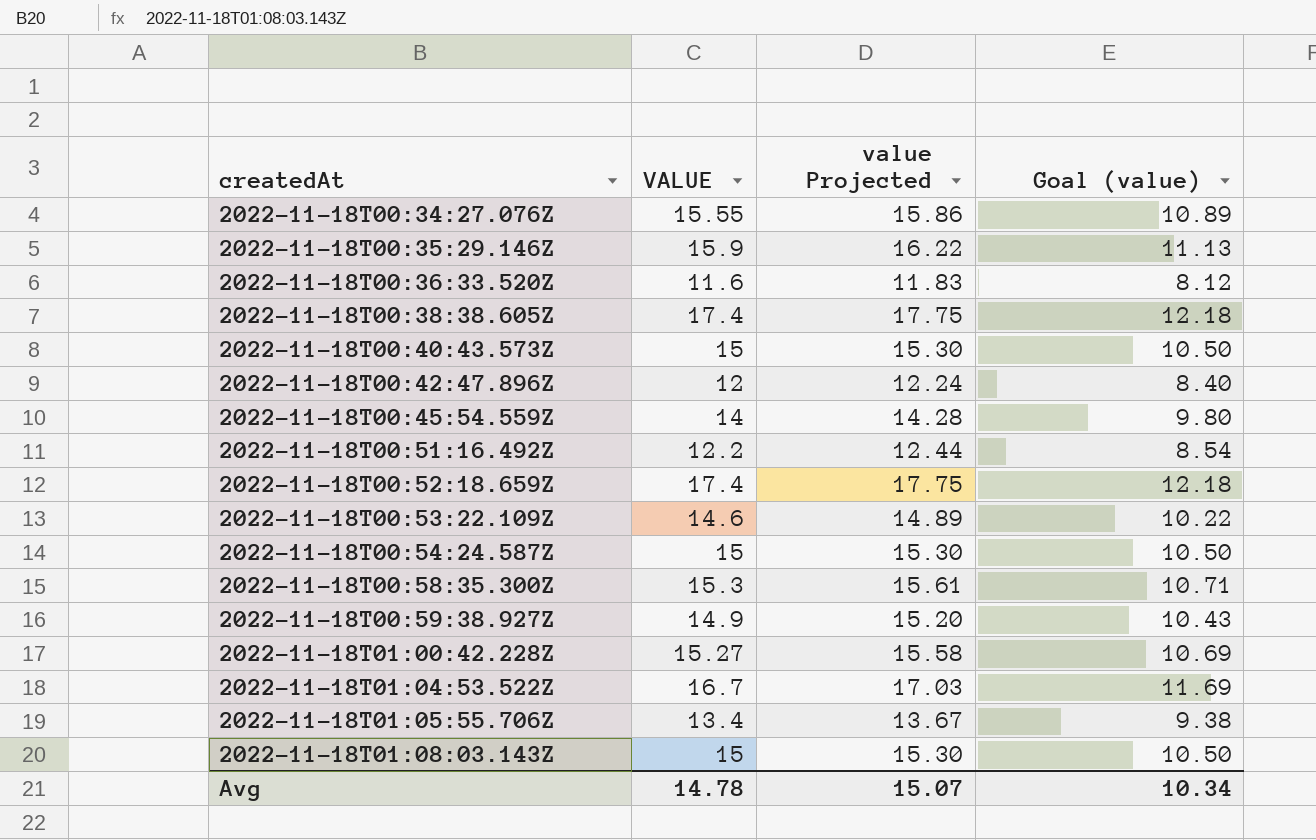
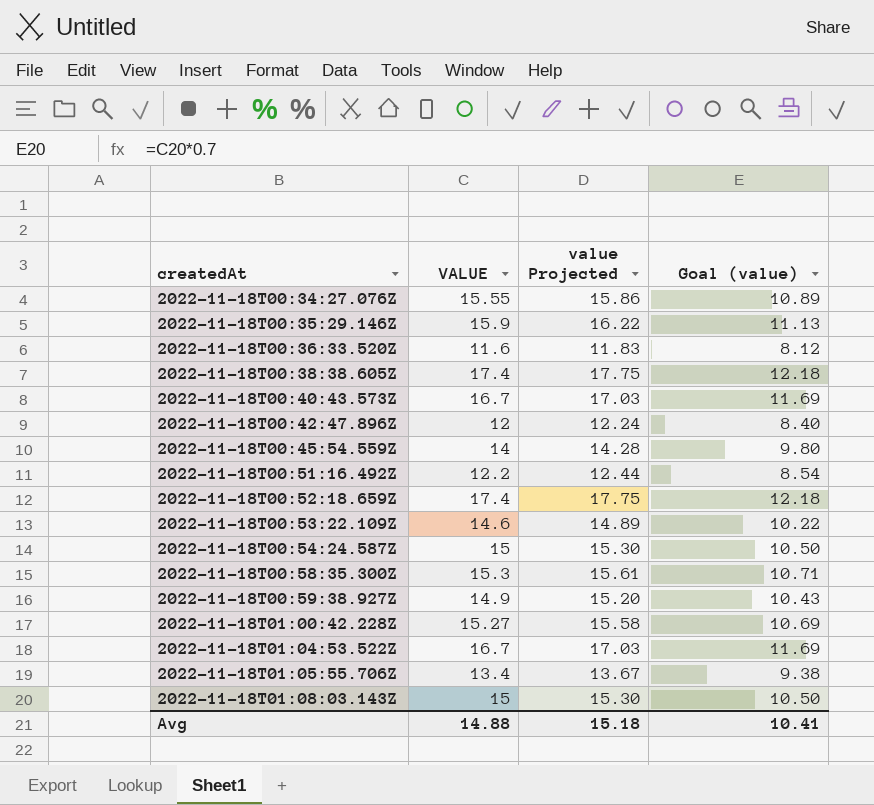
2022-11-18T00:40:43.573Z | VALUE: 15 -> 16.7
2022-11-18T00:40:43.573Z | value Projected: 15.30 -> 17.03
2022-11-18T00:40:43.573Z | Goal (value): 10.50 -> 11.69
Avg | VALUE: 14.78 -> 14.88
Avg | value Projected: 15.07 -> 15.18
Avg | Goal (value): 10.34 -> 10.41

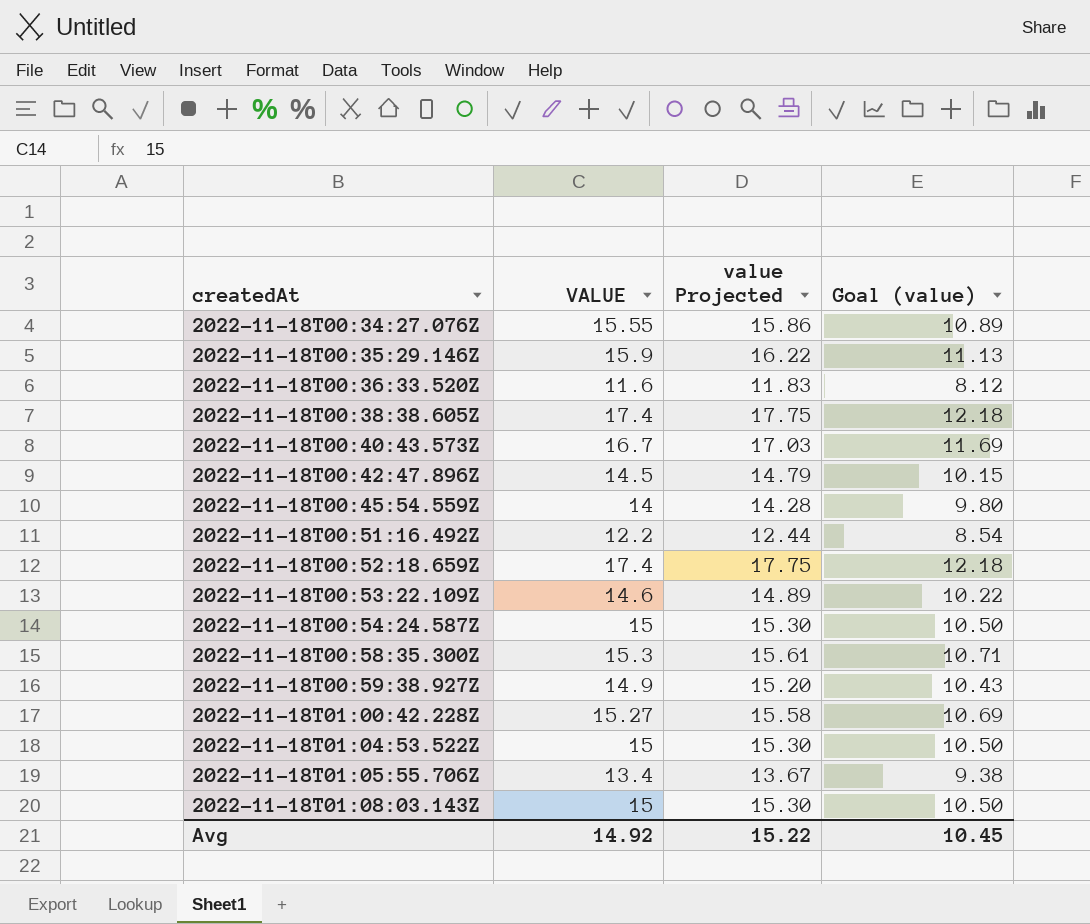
2022-11-18T00:42:47.896Z | VALUE: 12 -> 14.5
2022-11-18T00:42:47.896Z | value Projected: 12.24 -> 14.79
2022-11-18T00:42:47.896Z | Goal (value): 8.40 -> 10.15
2022-11-18T01:04:53.522Z | VALUE: 16.7 -> 15
2022-11-18T01:04:53.522Z | value Projected: 17.03 -> 15.30
2022-11-18T01:04:53.522Z | Goal (value): 11.69 -> 10.50
Avg | VALUE: 14.88 -> 14.92
Avg | value Projected: 15.18 -> 15.22
Avg | Goal (value): 10.41 -> 10.45

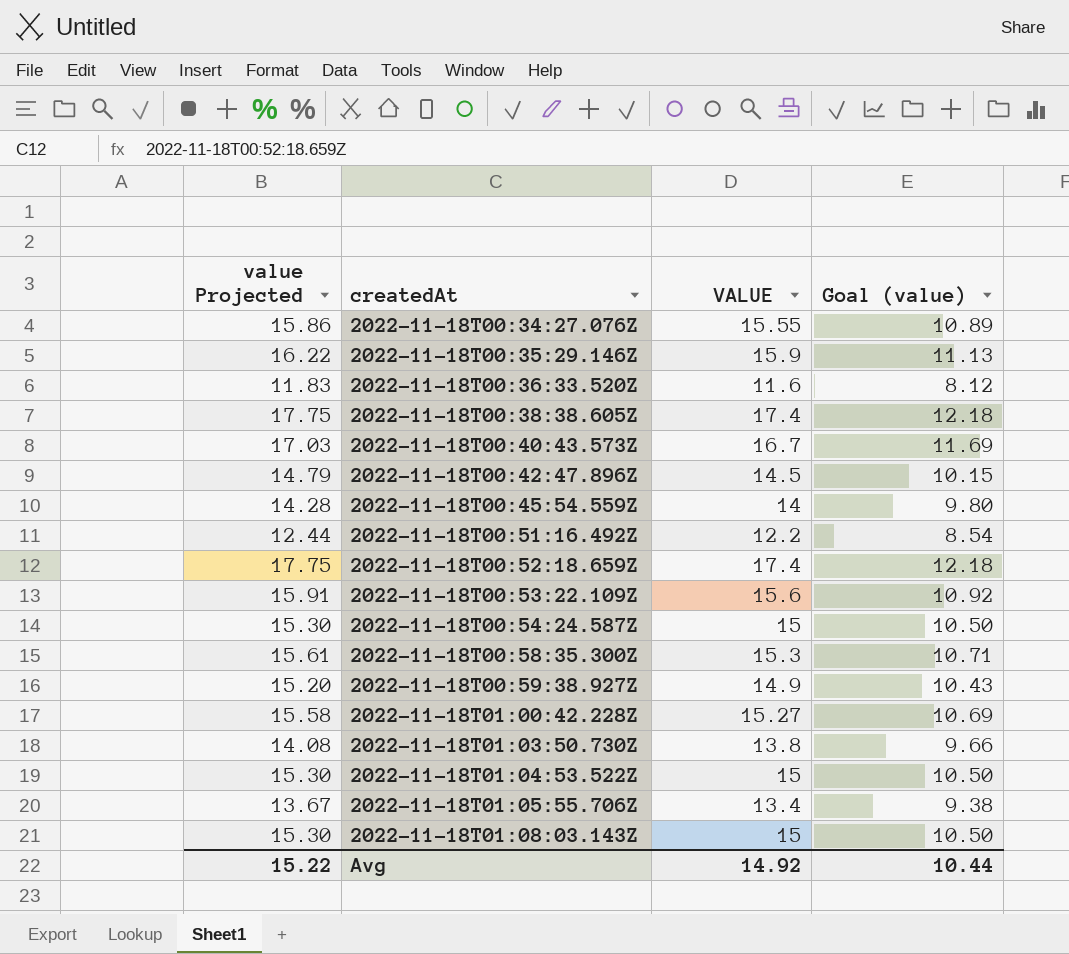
column value Projected | position: 3 -> 1
2022-11-18T00:53:22.109Z | value Projected: 14.89 -> 15.91
2022-11-18T00:53:22.109Z | VALUE: 14.6 -> 15.6
2022-11-18T00:53:22.109Z | Goal (value): 10.22 -> 10.92
row 2022-11-18T01:03:50.730Z: none -> 14.08 | 13.8 | 9.66
Avg | Goal (value): 10.45 -> 10.44

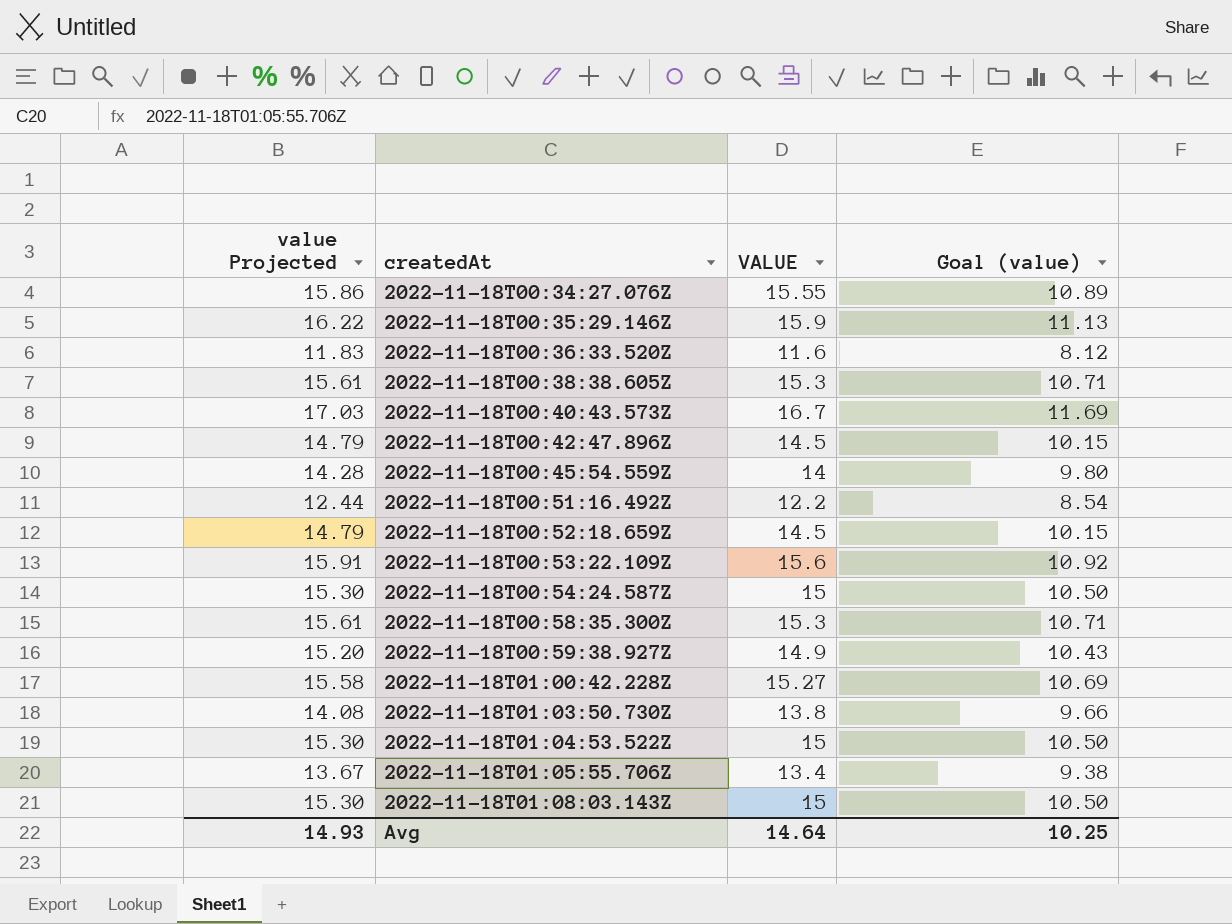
2022-11-18T00:38:38.605Z | value Projected: 17.75 -> 15.61
2022-11-18T00:38:38.605Z | VALUE: 17.4 -> 15.3
2022-11-18T00:38:38.605Z | Goal (value): 12.18 -> 10.71
2022-11-18T00:52:18.659Z | value Projected: 17.75 -> 14.79
2022-11-18T00:52:18.659Z | VALUE: 17.4 -> 14.5
2022-11-18T00:52:18.659Z | Goal (value): 12.18 -> 10.15
Avg | value Projected: 15.22 -> 14.93
Avg | VALUE: 14.92 -> 14.64
Avg | Goal (value): 10.44 -> 10.25

